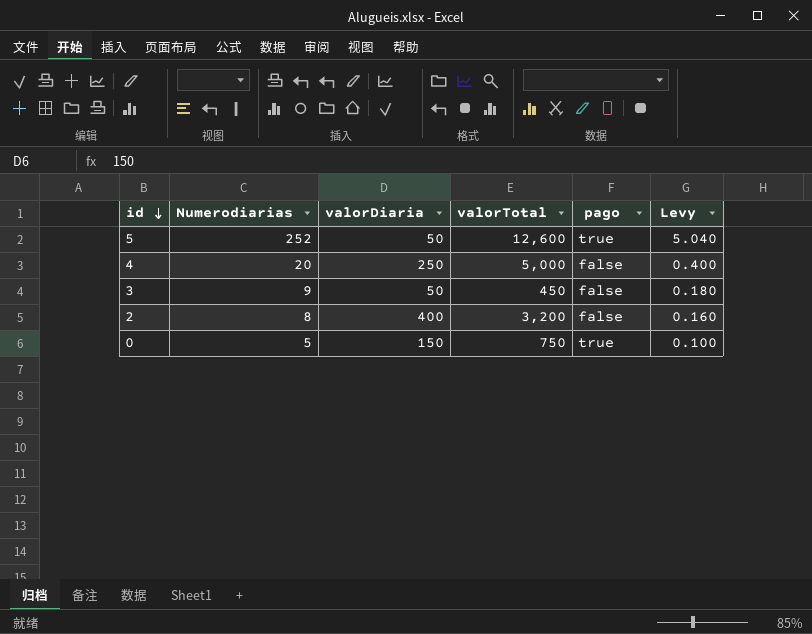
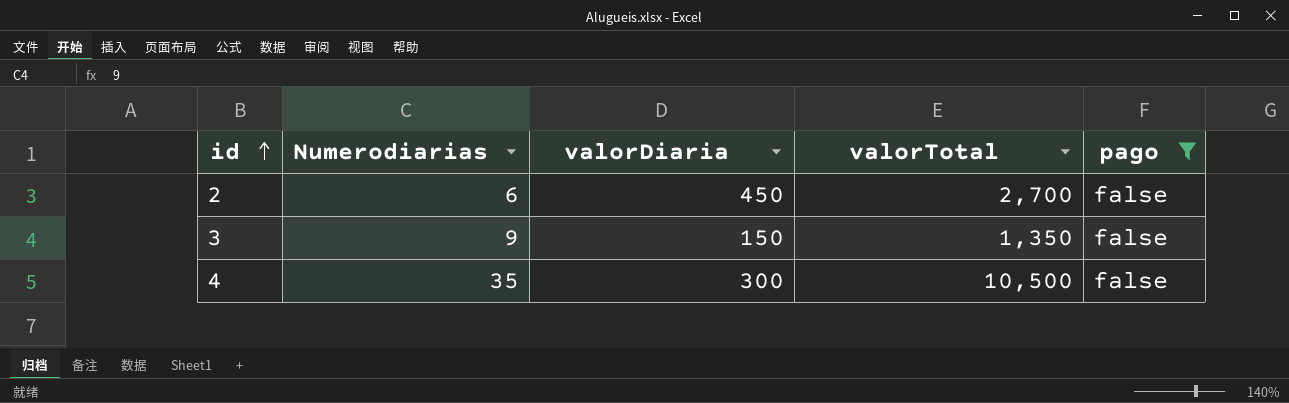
filter: none -> pago = false
row order: id descending -> id ascending
column Levy | formula: [Numerodiarias] * 0.02 -> none
2 | Numerodiarias: 8 -> 6
2 | valorDiaria: 400 -> 450
2 | valorTotal: 3,200 -> 2,700
3 | valorDiaria: 50 -> 150
3 | valorTotal: 450 -> 1,350
4 | Numerodiarias: 20 -> 35
4 | valorDiaria: 250 -> 300
4 | valorTotal: 5,000 -> 10,500

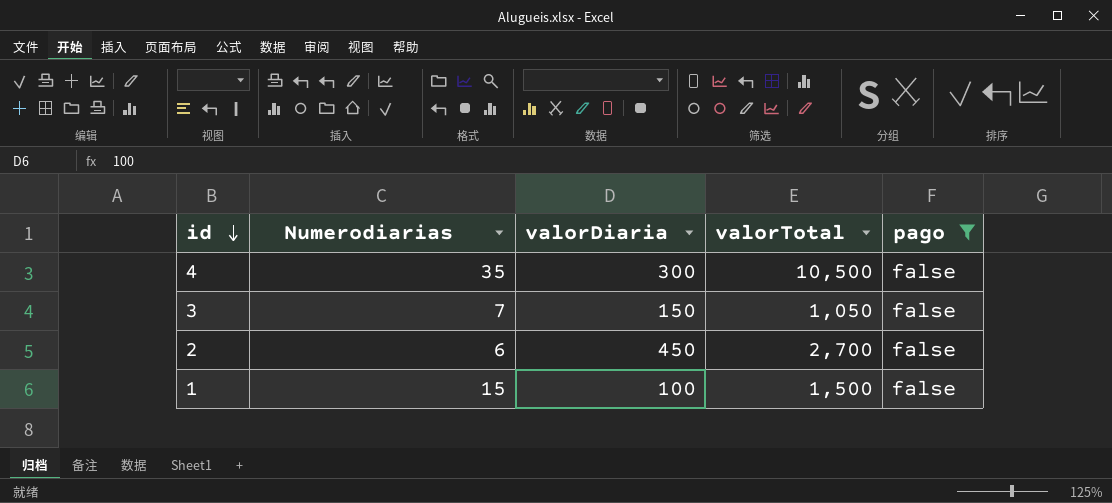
row order: id ascending -> id descending
3 | Numerodiarias: 9 -> 7
3 | valorTotal: 1,350 -> 1,050
row 1: none -> 15 | 100 | 1,500 | false

